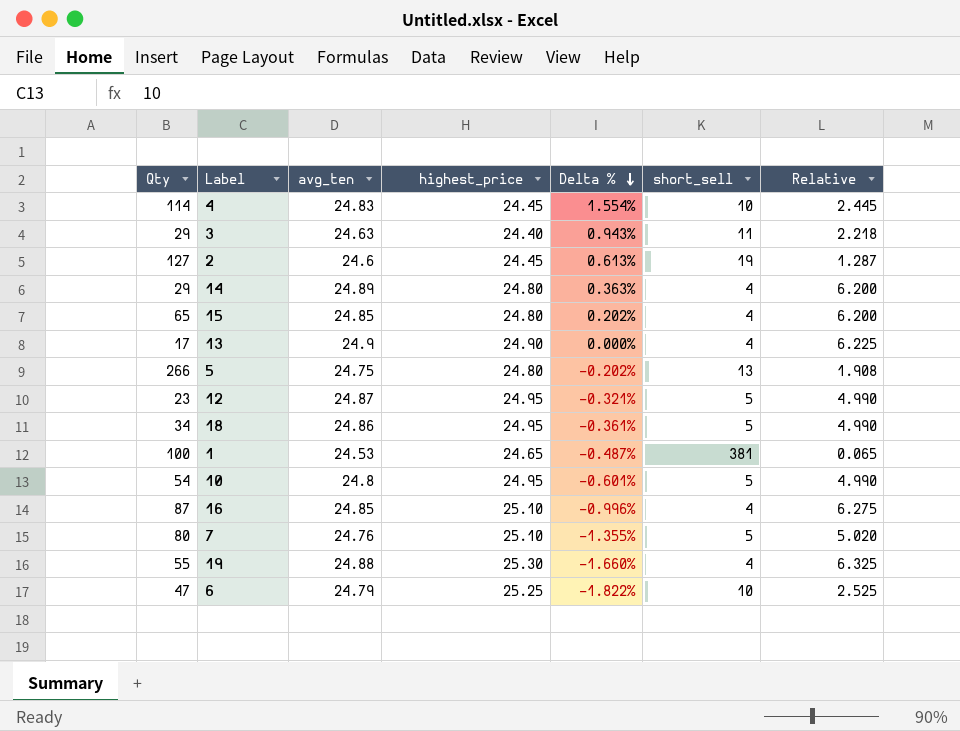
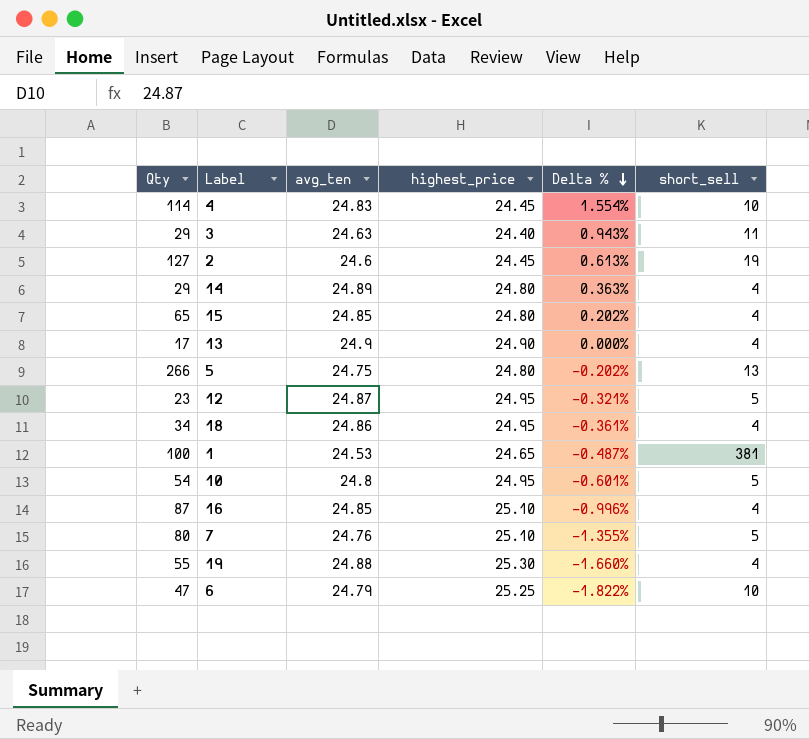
column Relative | formula: [highest_price] / [short_sell] -> none
18 | short_sell: 5 -> 4

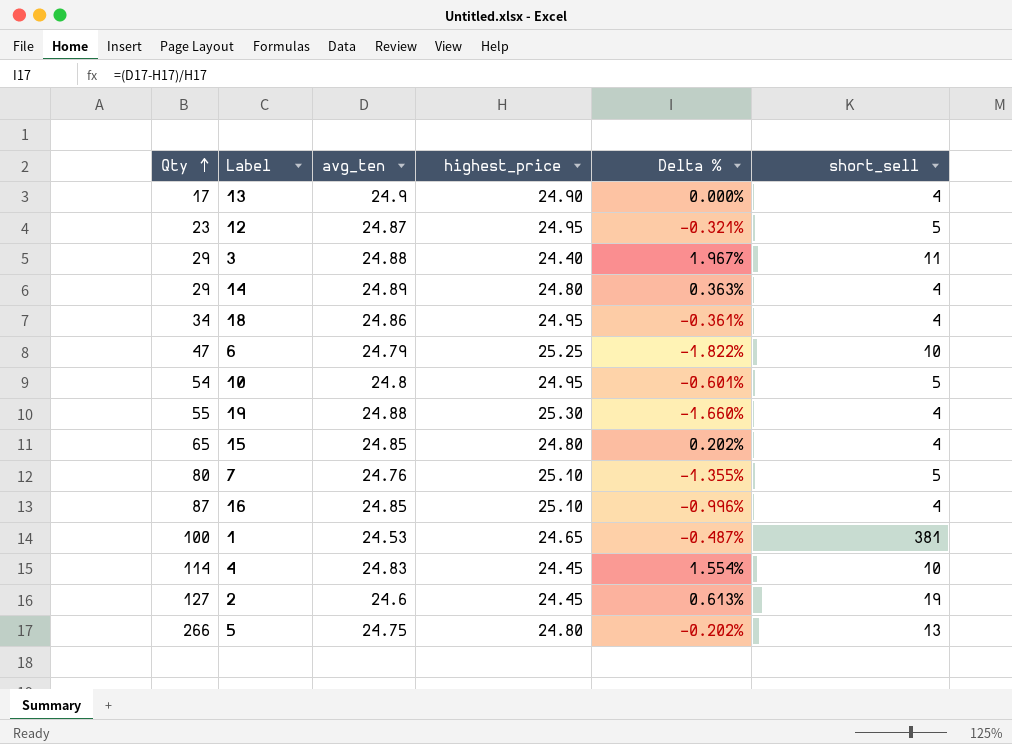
row order: Delta % descending -> Qty ascending
3 | avg_ten: 24.63 -> 24.88
3 | Delta %: 0.943% -> 1.967%

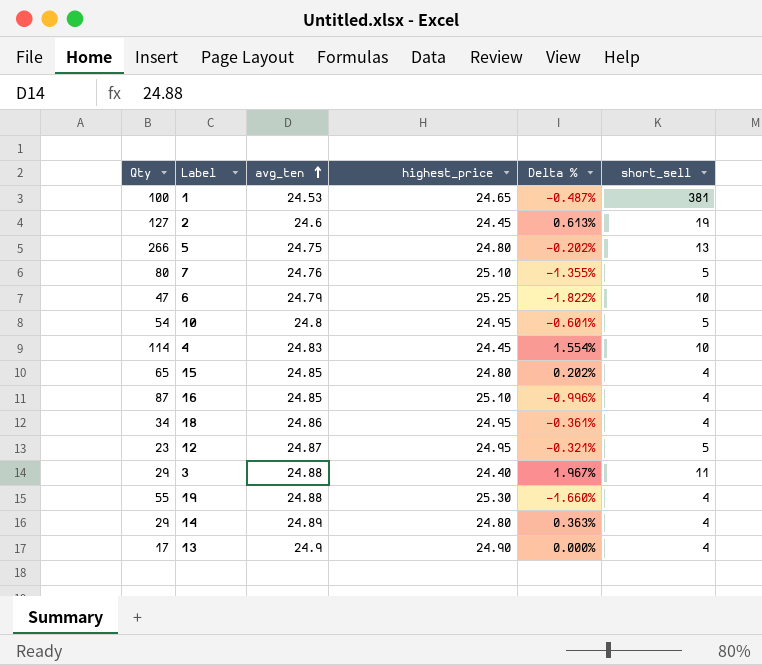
row order: Qty ascending -> avg_ten ascending

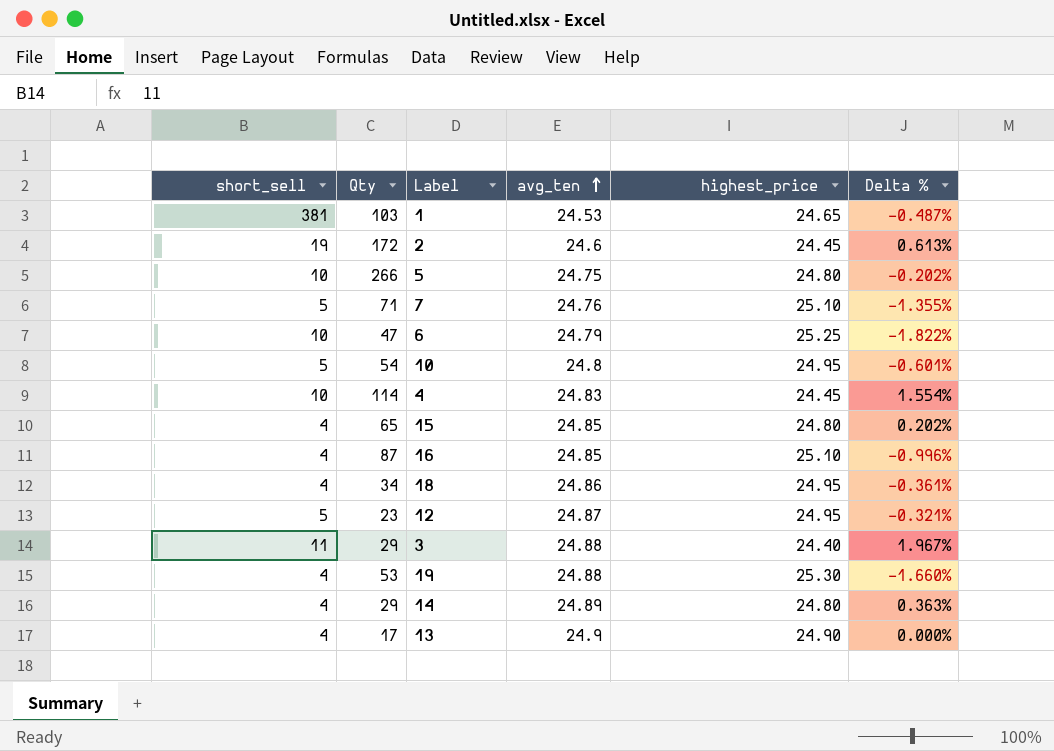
column short_sell | position: 6 -> 1
1 | Qty: 100 -> 103
2 | Qty: 127 -> 172
5 | short_sell: 13 -> 10
7 | Qty: 80 -> 71
19 | Qty: 55 -> 53

